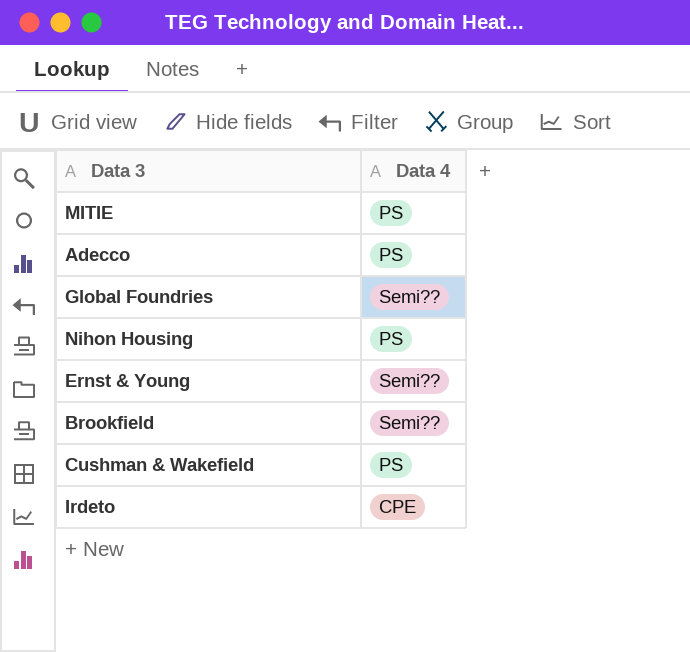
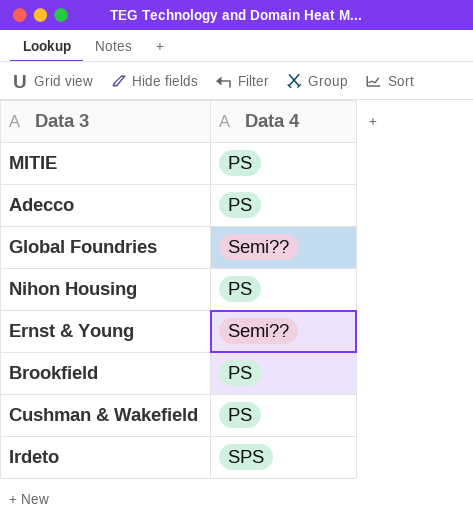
Brookfield | Data 4: Semi?? -> PS
Irdeto | Data 4: CPE -> SPS

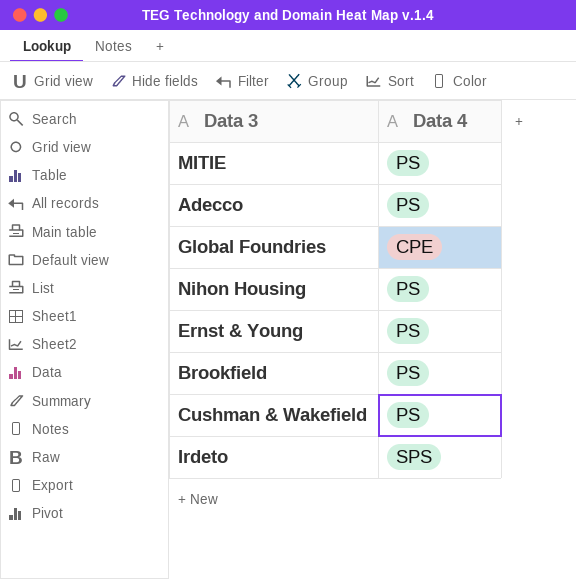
Global Foundries | Data 4: Semi?? -> CPE
Ernst & Young | Data 4: Semi?? -> PS

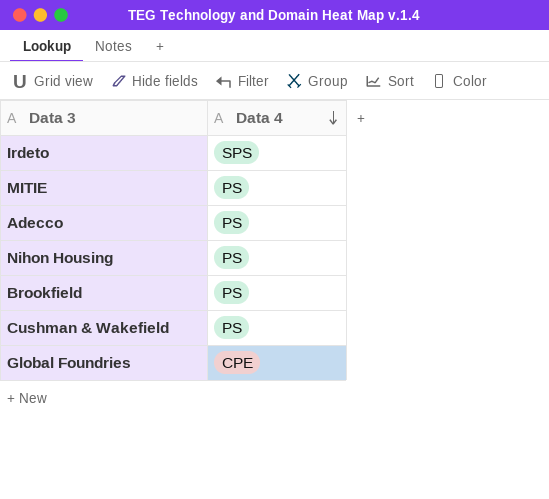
row order: none -> Data 4 descending
row Ernst & Young: PS -> none

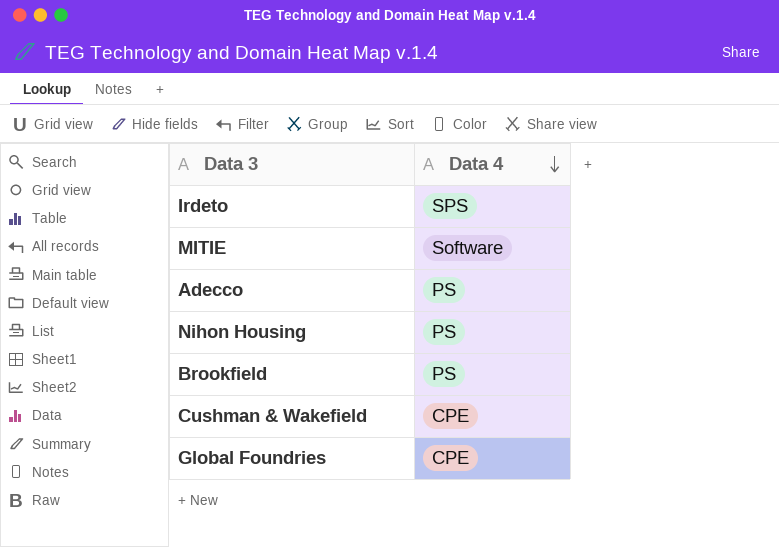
MITIE | Data 4: PS -> Software
Cushman & Wakefield | Data 4: PS -> CPE

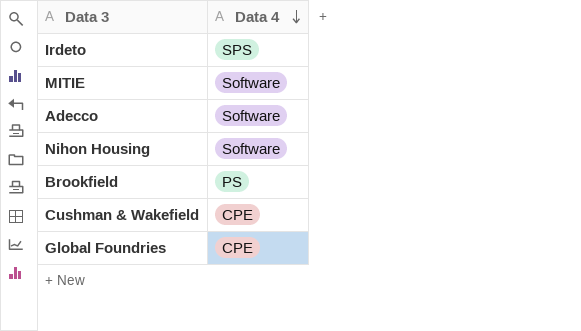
Adecco | Data 4: PS -> Software
Nihon Housing | Data 4: PS -> Software

